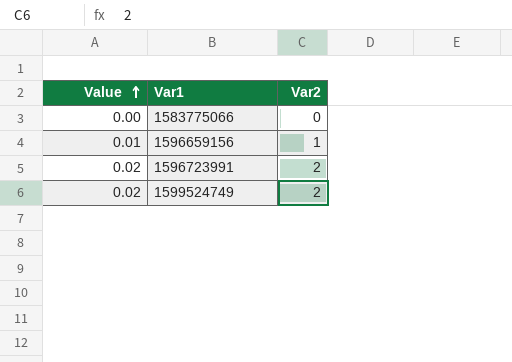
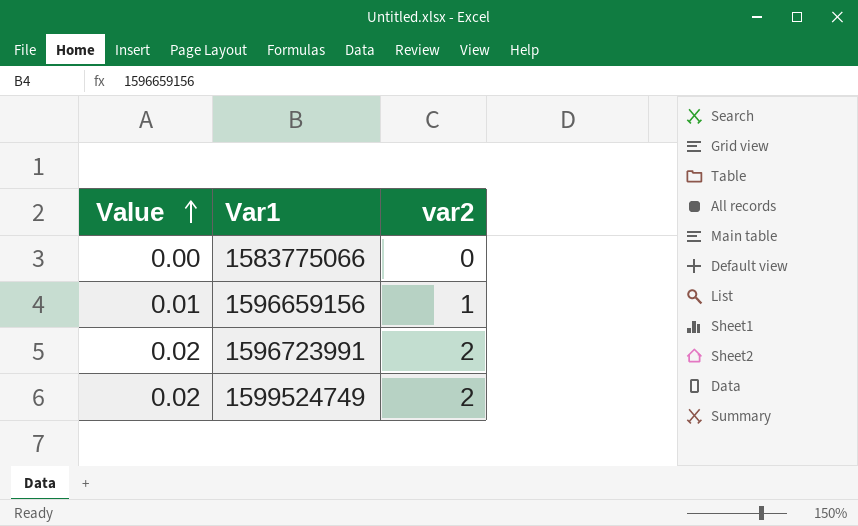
column name: Var2 -> var2

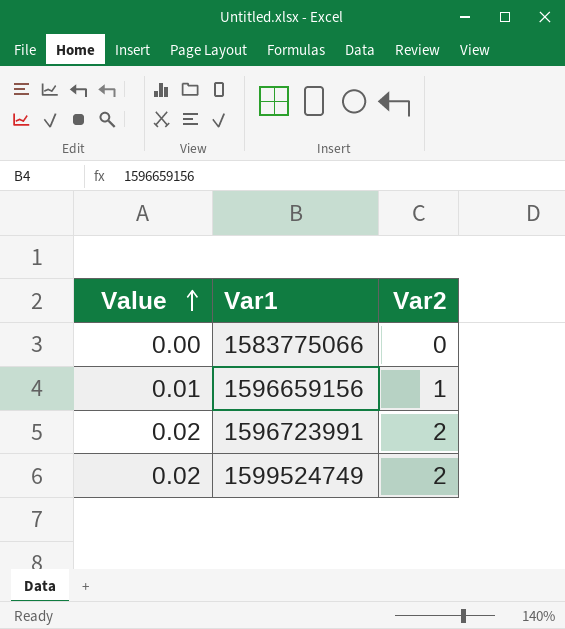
column name: var2 -> Var2

